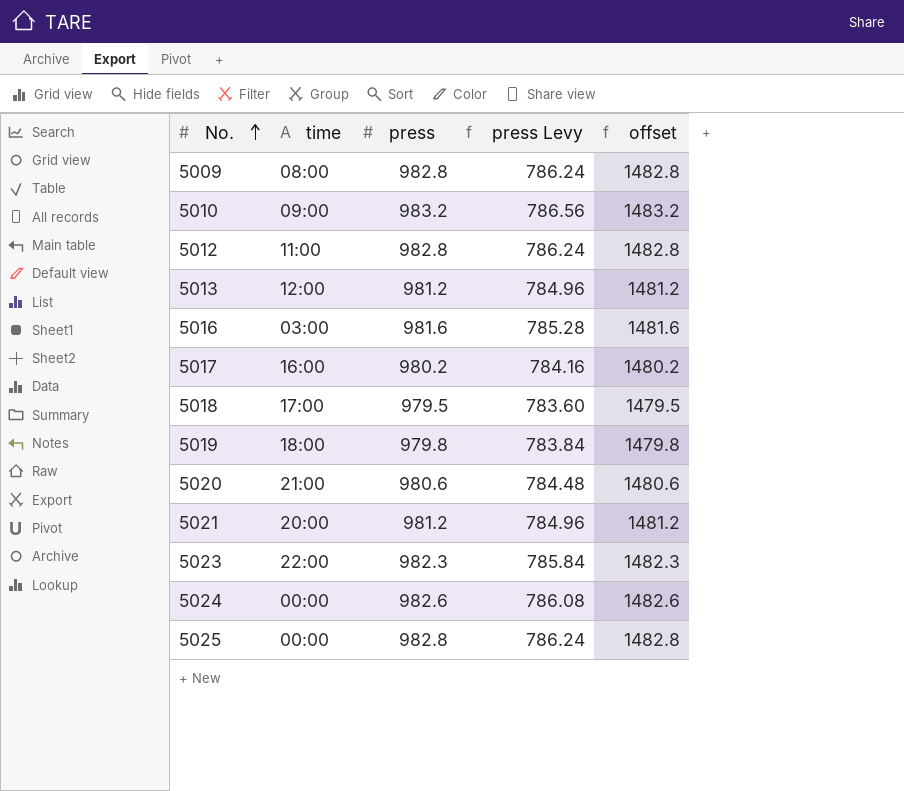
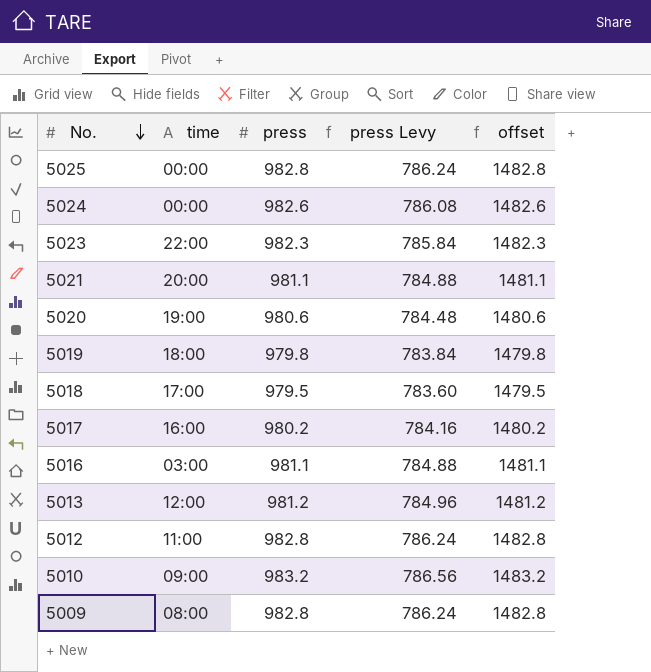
row order: No. ascending -> No. descending
5021 | press: 981.2 -> 981.1
5021 | press Levy: 784.96 -> 784.88
5021 | offset: 1481.2 -> 1481.1
5020 | time: 21:00 -> 19:00
5016 | press: 981.6 -> 981.1
5016 | press Levy: 785.28 -> 784.88
5016 | offset: 1481.6 -> 1481.1

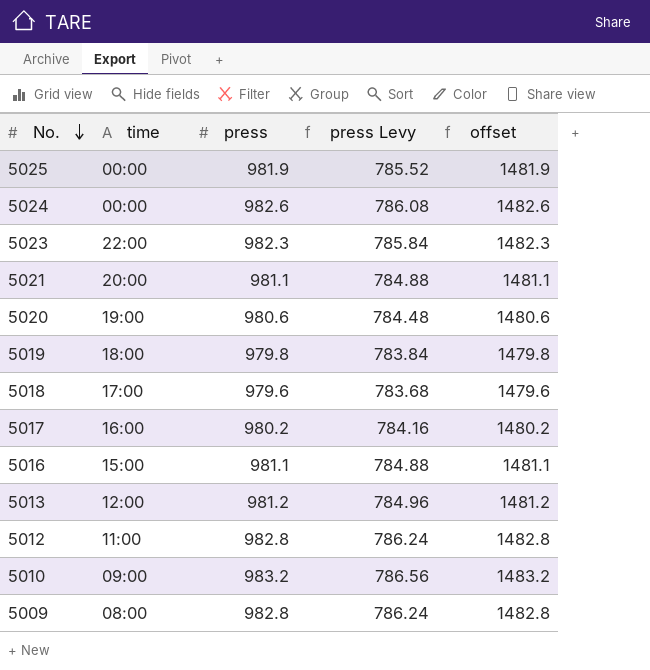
5025 | press: 982.8 -> 981.9
5025 | press Levy: 786.24 -> 785.52
5025 | offset: 1482.8 -> 1481.9
5018 | press: 979.5 -> 979.6
5018 | press Levy: 783.60 -> 783.68
5018 | offset: 1479.5 -> 1479.6
5016 | time: 03:00 -> 15:00

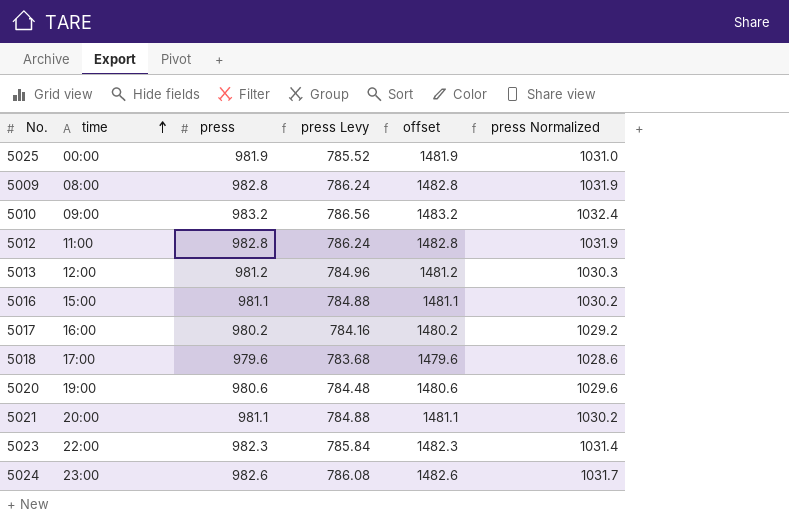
row order: No. descending -> time ascending
column press Normalized | formula: none -> [press] * 1.05
row 5019: 18:00 | 979.8 | 783.84 | 1479.8 -> none
5024 | time: 00:00 -> 23:00

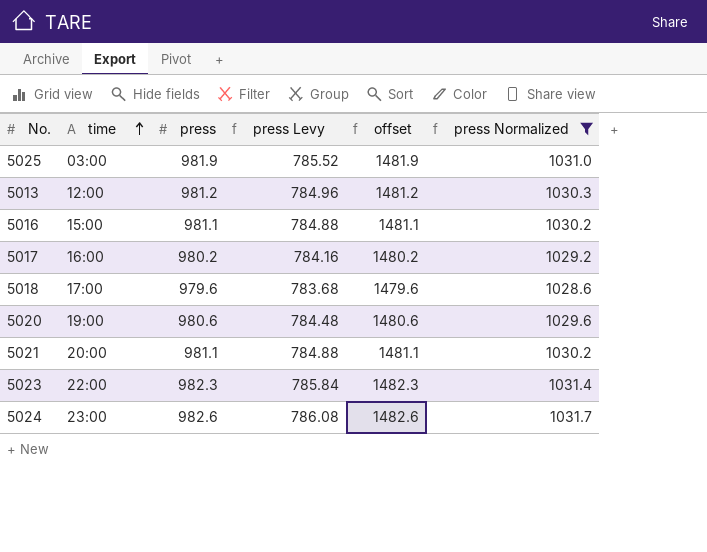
filter: none -> press Normalized <= 1031.7
5025 | time: 00:00 -> 03:00

